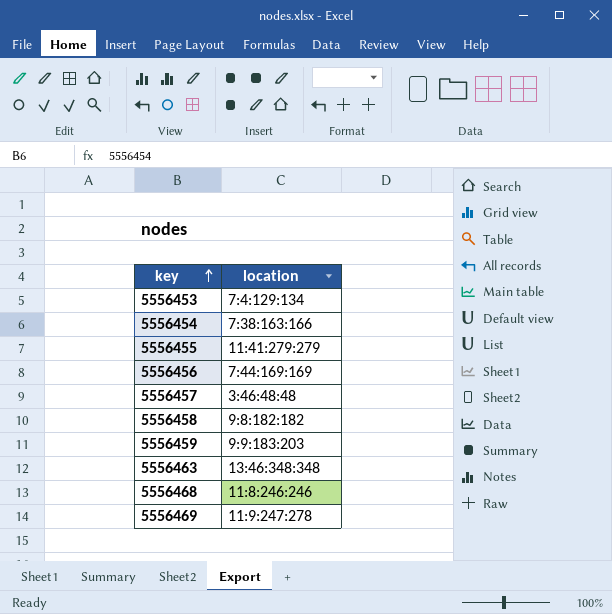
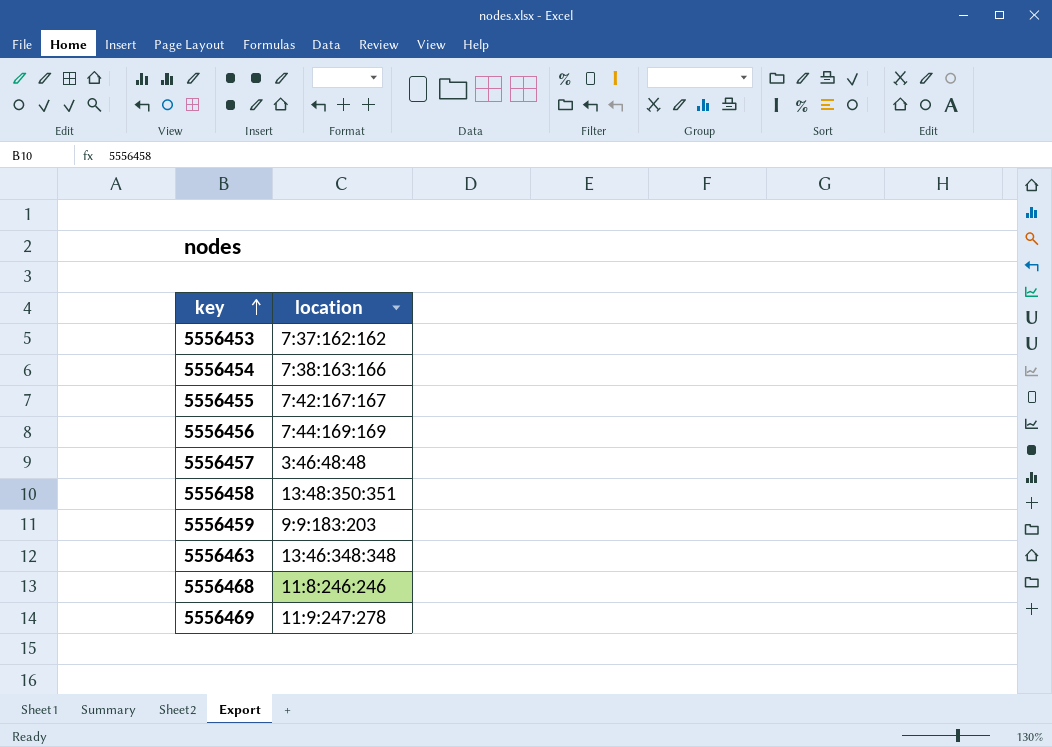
5556453 | location: 7:4:129:134 -> 7:37:162:162
5556455 | location: 11:41:279:279 -> 7:42:167:167
5556458 | location: 9:8:182:182 -> 13:48:350:351

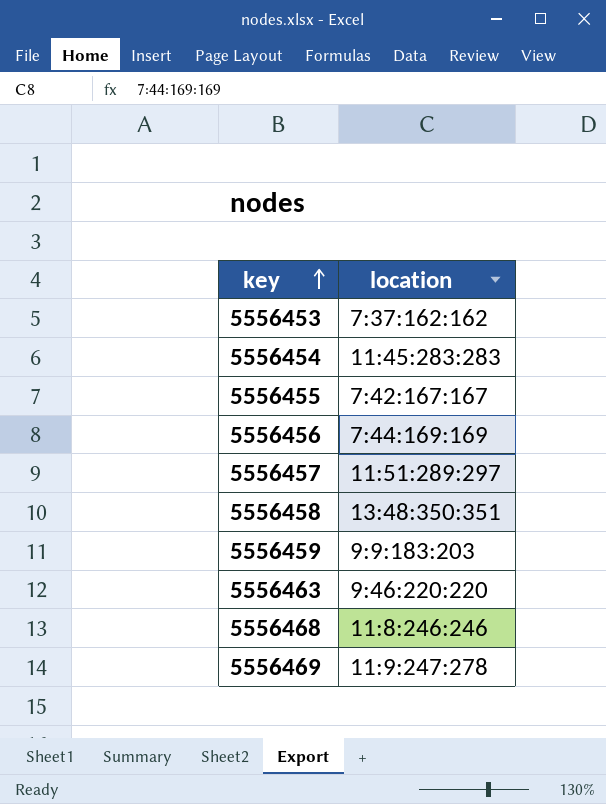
5556454 | location: 7:38:163:166 -> 11:45:283:283
5556457 | location: 3:46:48:48 -> 11:51:289:297
5556463 | location: 13:46:348:348 -> 9:46:220:220

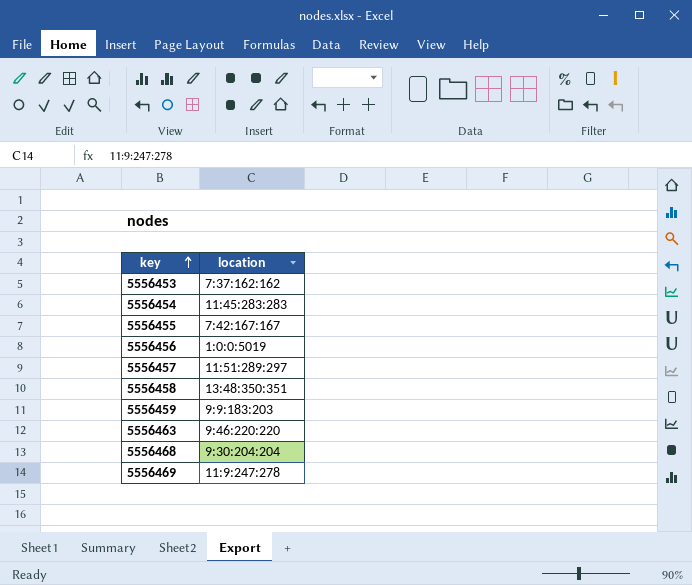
5556456 | location: 7:44:169:169 -> 1:0:0:5019
5556468 | location: 11:8:246:246 -> 9:30:204:204

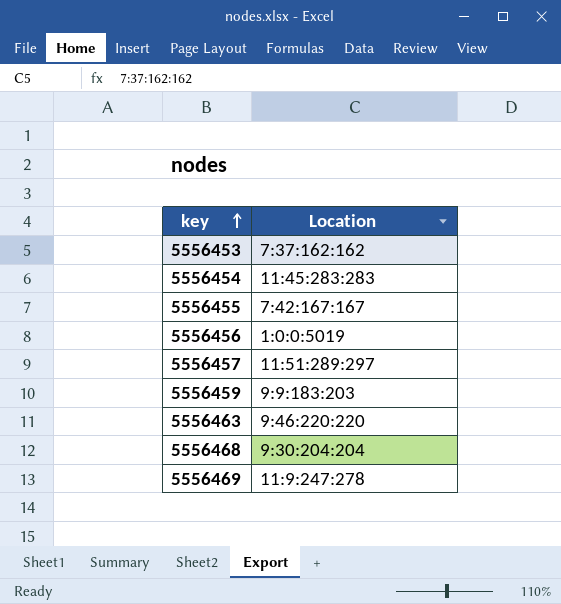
column name: location -> Location
row 5556458: 13:48:350:351 -> none

